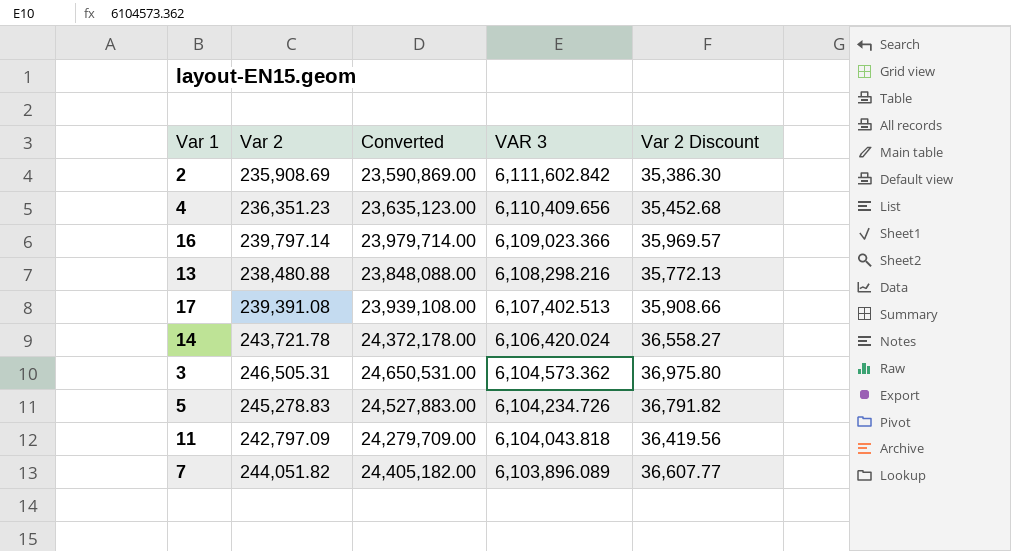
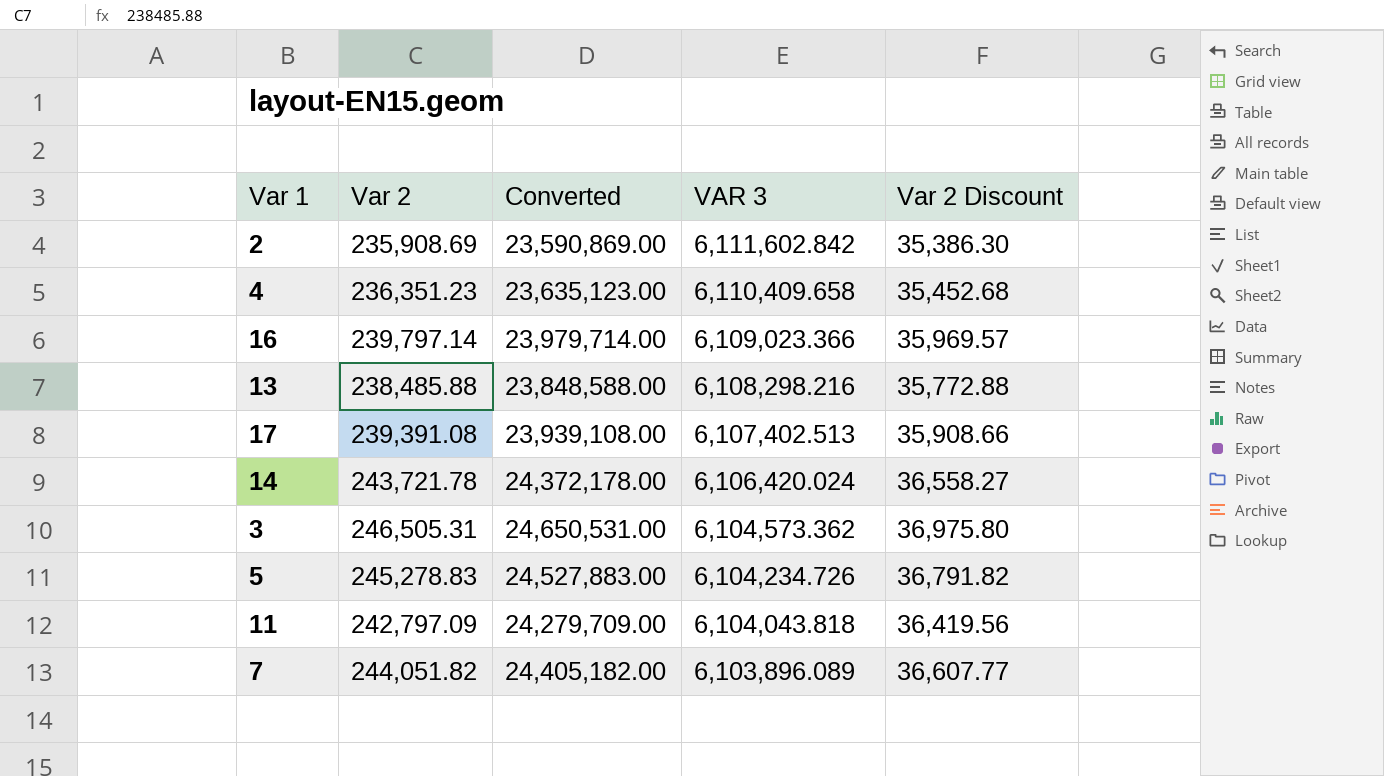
4 | VAR 3: 6,110,409.656 -> 6,110,409.658
13 | Var 2: 238,480.88 -> 238,485.88
13 | Converted: 23,848,088.00 -> 23,848,588.00
13 | Var 2 Discount: 35,772.13 -> 35,772.88

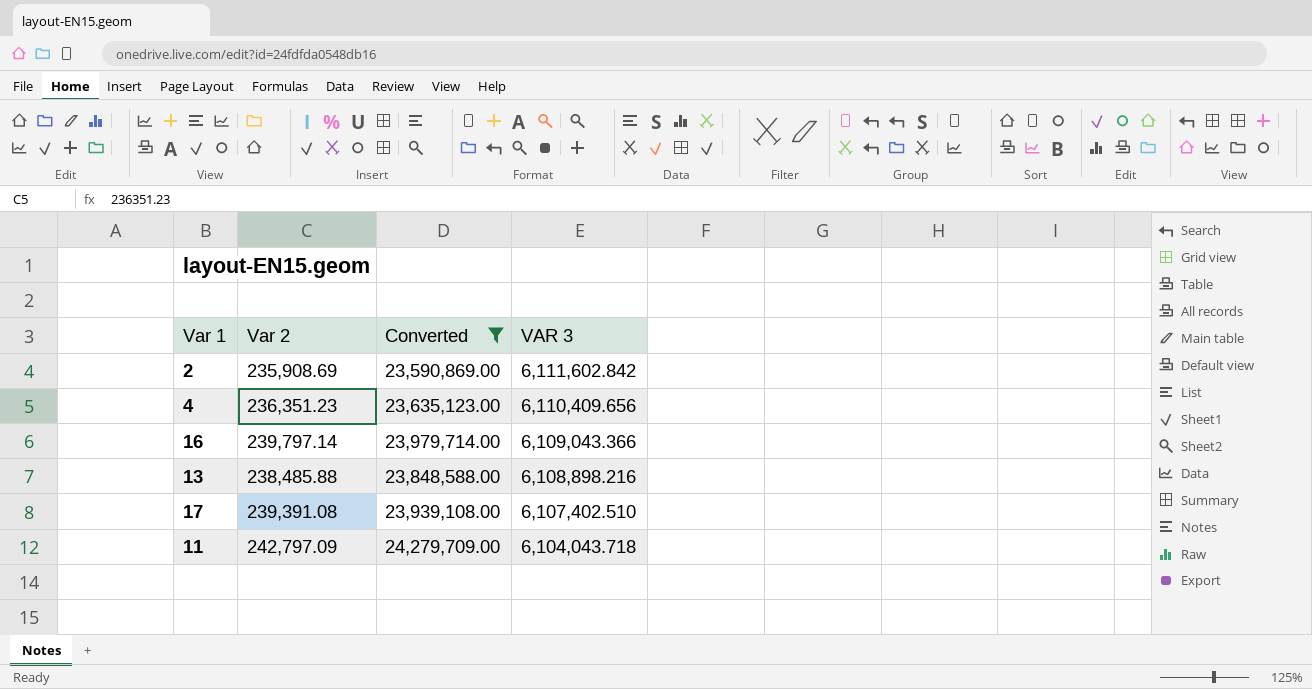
filter: none -> Converted <= 24,279,709.00
column Var 2 Discount | formula: [Var 2] * 0.15 -> none
4 | VAR 3: 6,110,409.658 -> 6,110,409.656
16 | VAR 3: 6,109,023.366 -> 6,109,043.366
13 | VAR 3: 6,108,298.216 -> 6,108,898.216
17 | VAR 3: 6,107,402.513 -> 6,107,402.510
11 | VAR 3: 6,104,043.818 -> 6,104,043.718

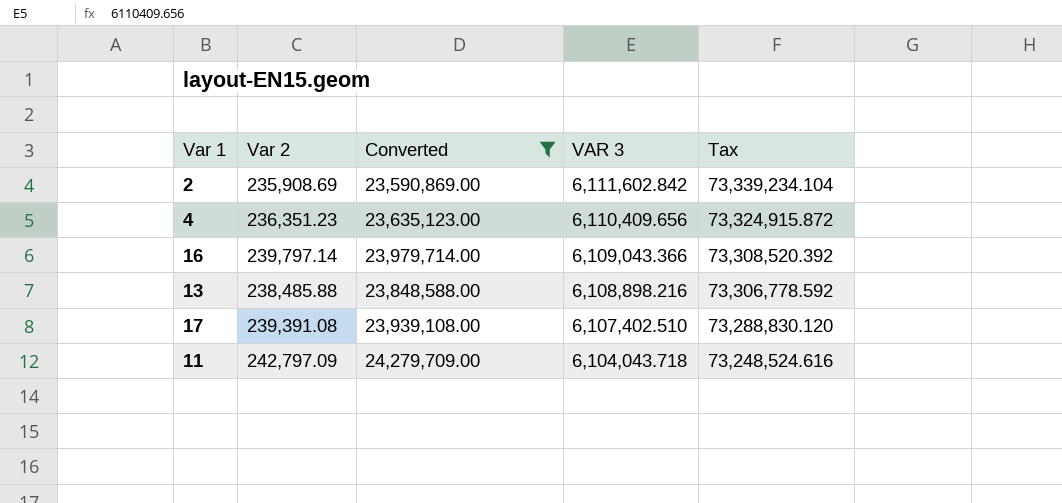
column Tax | formula: none -> [VAR 3] * 12

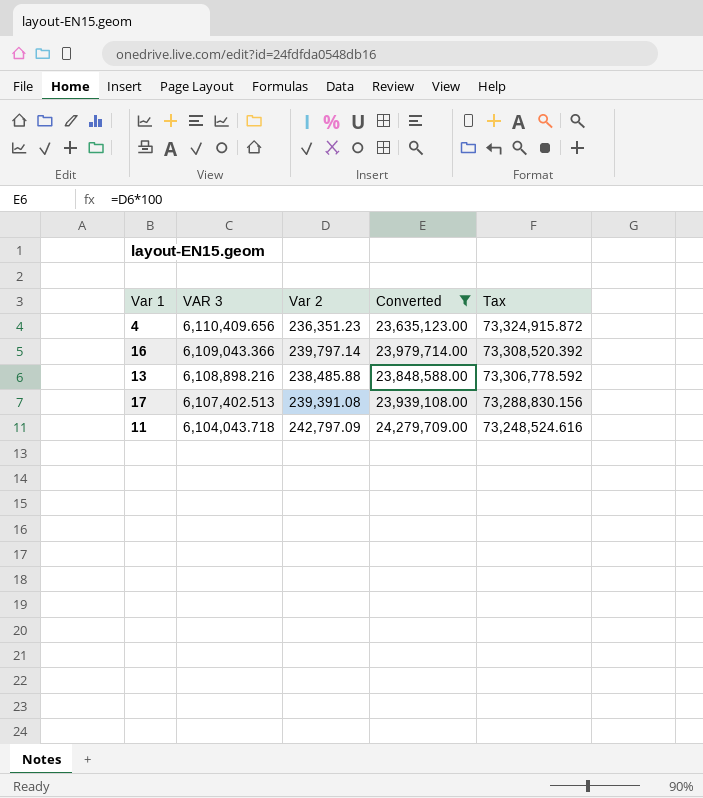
column VAR 3 | position: 4 -> 2
row 2: 235,908.69 | 23,590,869.00 | 6,111,602.842 | 73,339,234.104 -> none
17 | VAR 3: 6,107,402.510 -> 6,107,402.513
17 | Tax: 73,288,830.120 -> 73,288,830.156

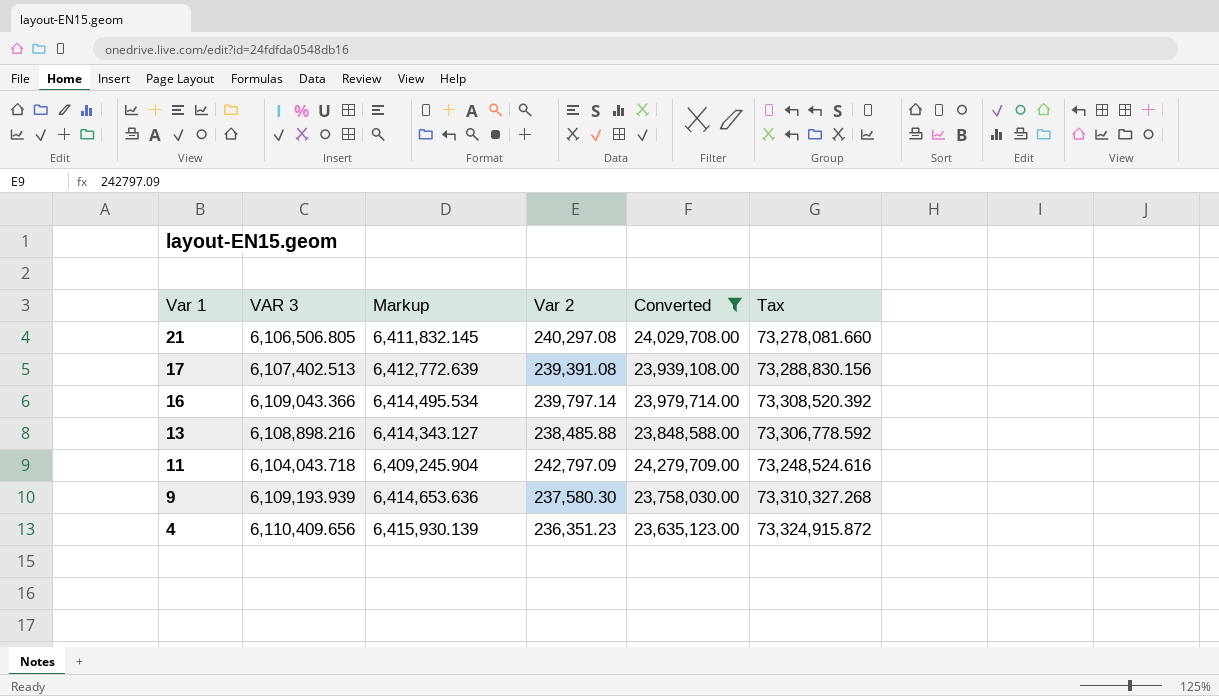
row order: VAR 3 descending -> Var 1 descending
column Markup | formula: none -> [VAR 3] * 1.05
row 21: none -> 6,106,506.805 | 6,411,832.145 | 240,297.08 | 24,029,708.00 | 73,278,081.660
row 9: none -> 6,109,193.939 | 6,414,653.636 | 237,580.30 | 23,758,030.00 | 73,310,327.268

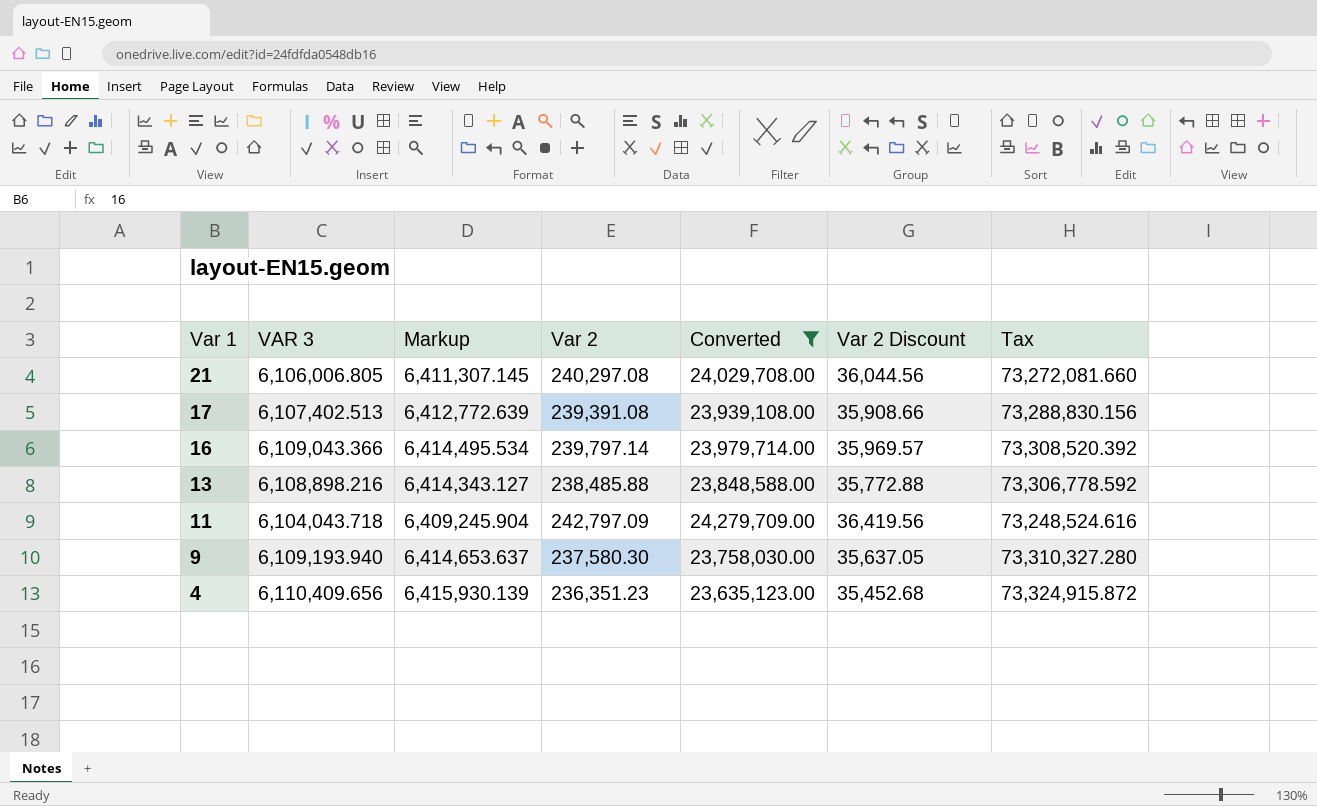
column Var 2 Discount | formula: none -> [Var 2] * 0.15
21 | VAR 3: 6,106,506.805 -> 6,106,006.805
21 | Markup: 6,411,832.145 -> 6,411,307.145
21 | Tax: 73,278,081.660 -> 73,272,081.660
9 | VAR 3: 6,109,193.939 -> 6,109,193.940
9 | Markup: 6,414,653.636 -> 6,414,653.637
9 | Tax: 73,310,327.268 -> 73,310,327.280

